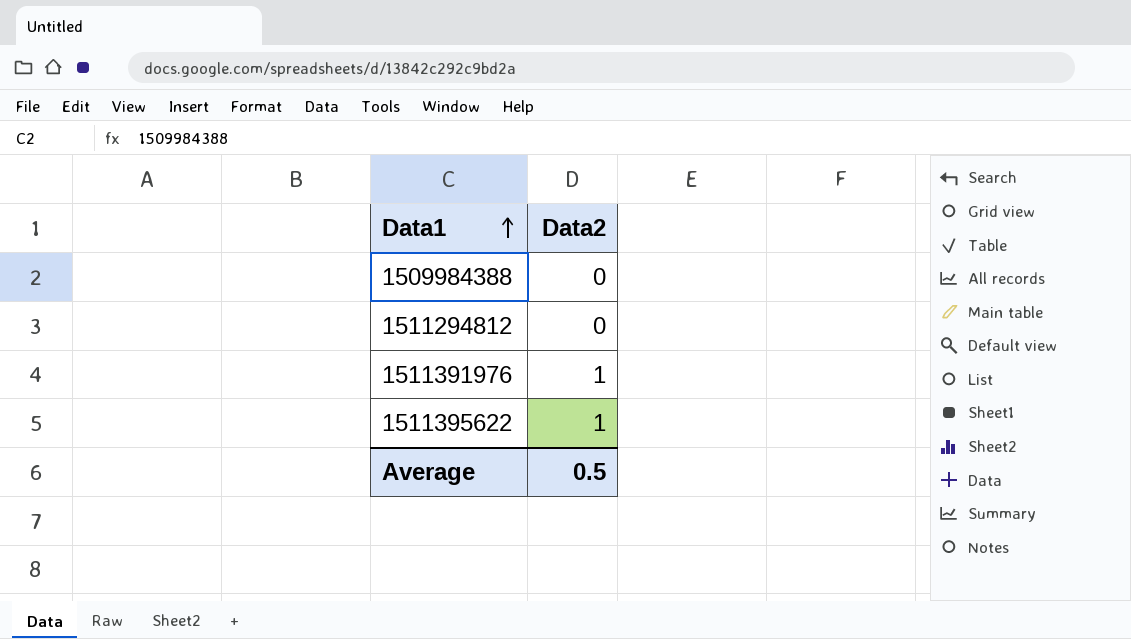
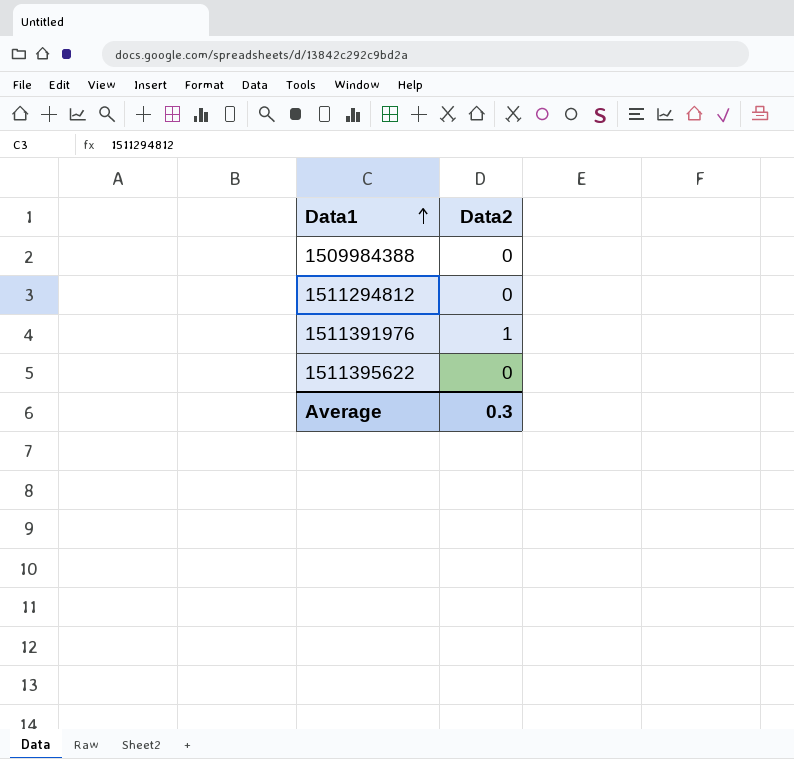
1511395622 | Data2: 1 -> 0
Average | Data2: 0.5 -> 0.3

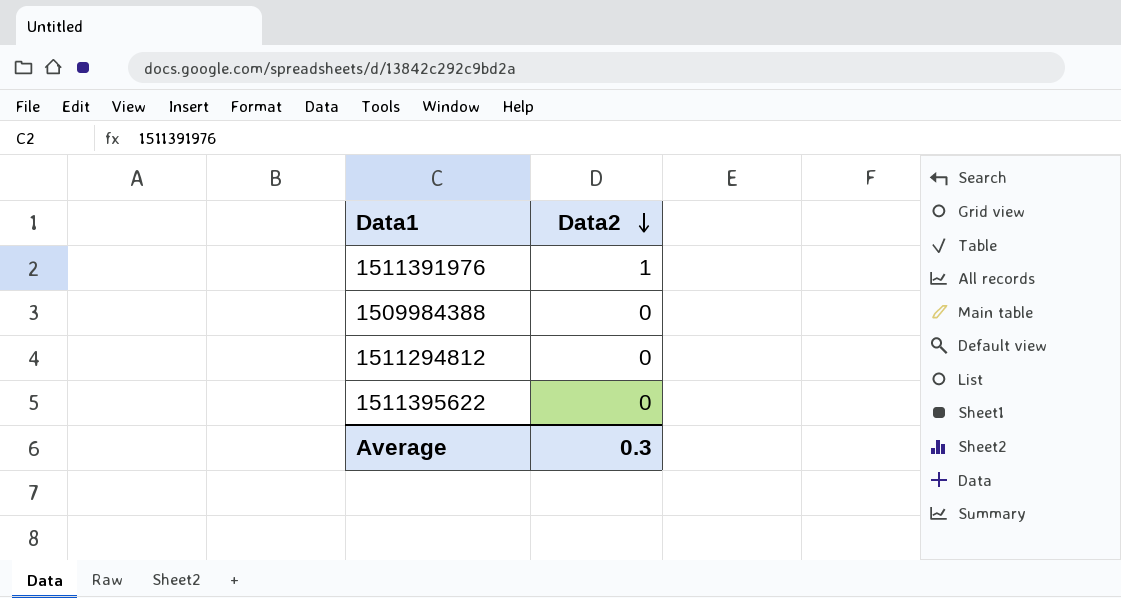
row order: Data1 ascending -> Data2 descending

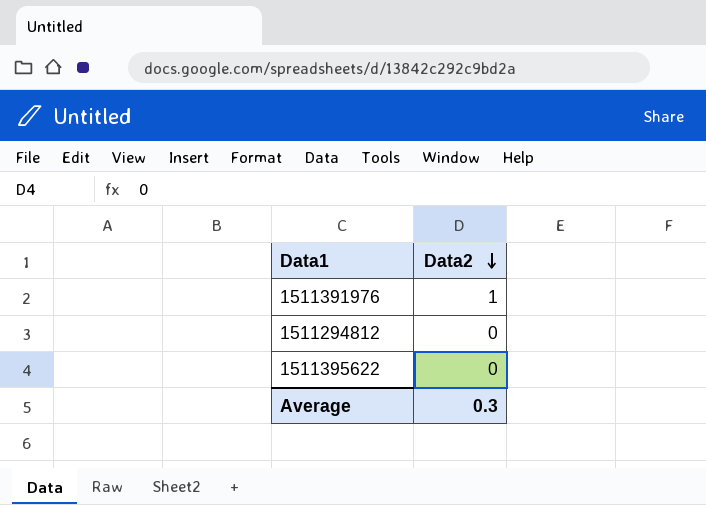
row 1509984388: 0 -> none

